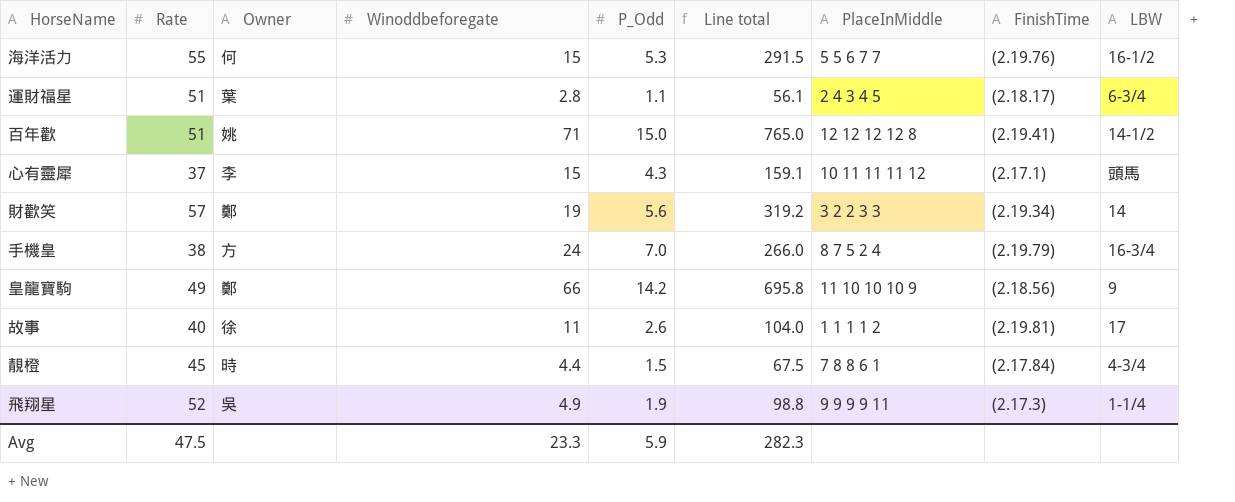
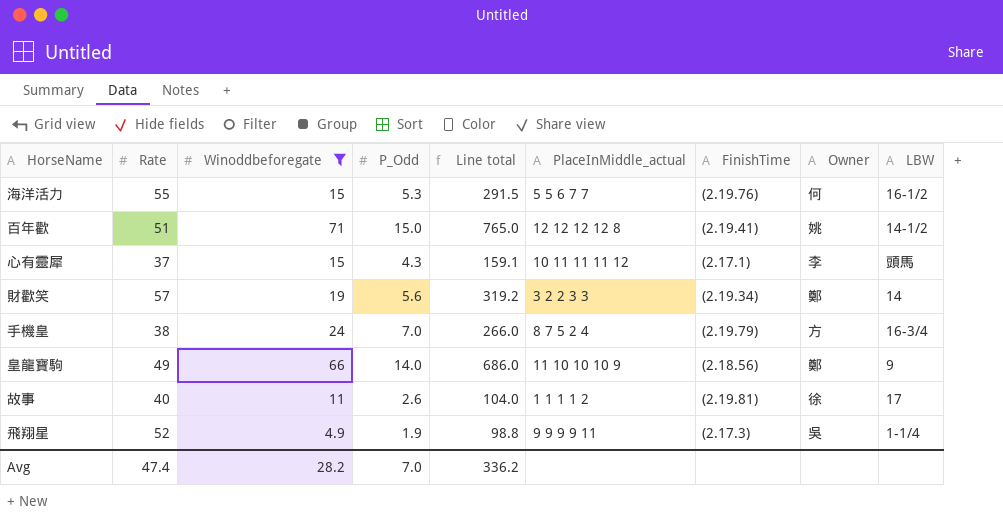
filter: none -> Winoddbeforegate >= 4.9
column name: PlaceInMiddle -> PlaceInMiddle_actual
column Owner | position: 3 -> 8
皇龍寶駒 | P_Odd: 14.2 -> 14.0
皇龍寶駒 | Line total: 695.8 -> 686.0
Avg | Rate: 47.5 -> 47.4
Avg | Winoddbeforegate: 23.3 -> 28.2
Avg | P_Odd: 5.9 -> 7.0
Avg | Line total: 282.3 -> 336.2

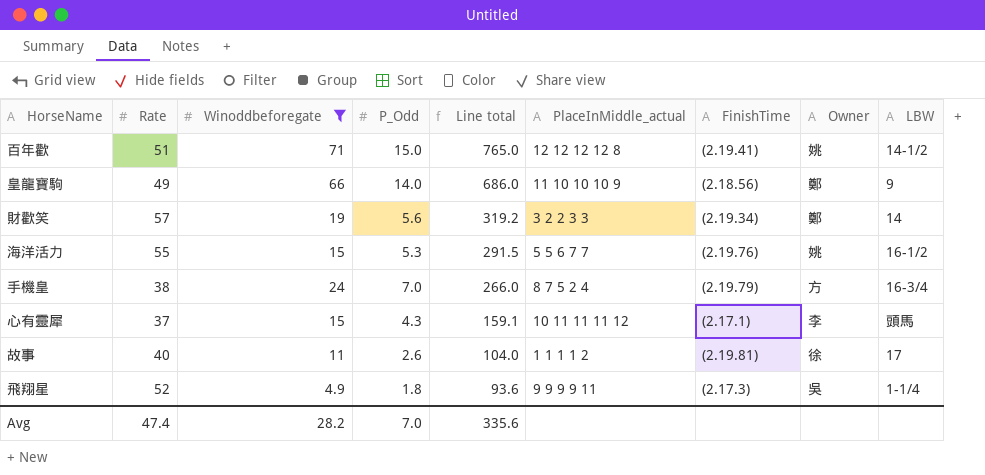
row order: none -> Line total descending
海洋活力 | Owner: 何 -> 姚
飛翔星 | P_Odd: 1.9 -> 1.8
飛翔星 | Line total: 98.8 -> 93.6
Avg | Line total: 336.2 -> 335.6

